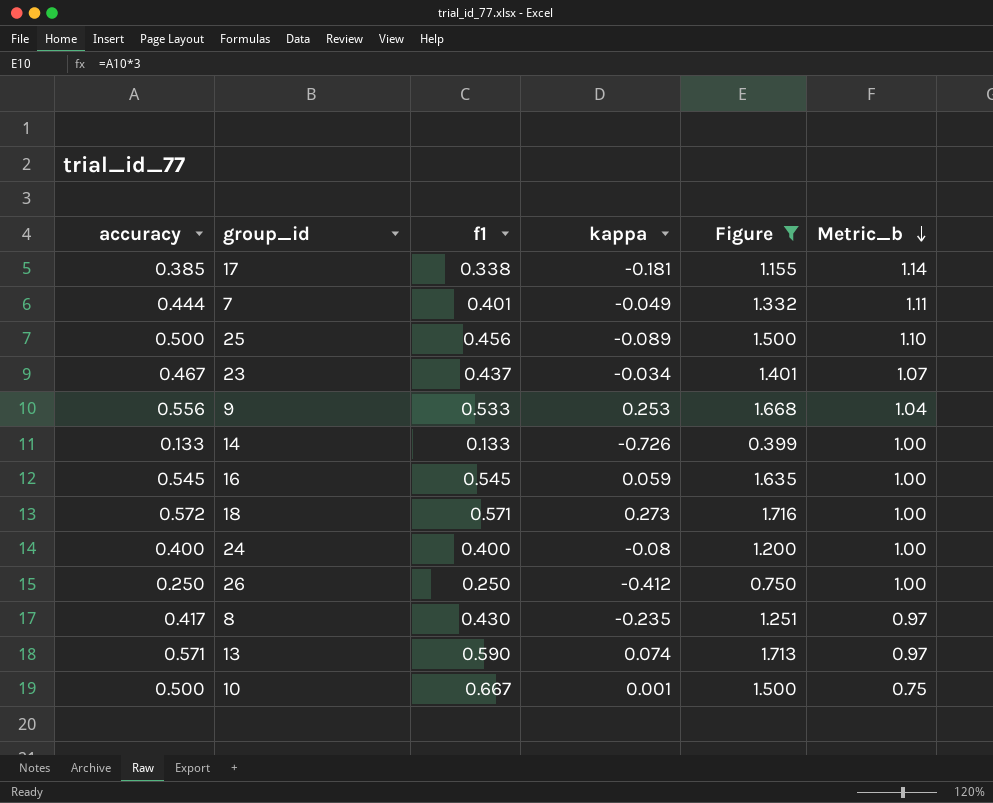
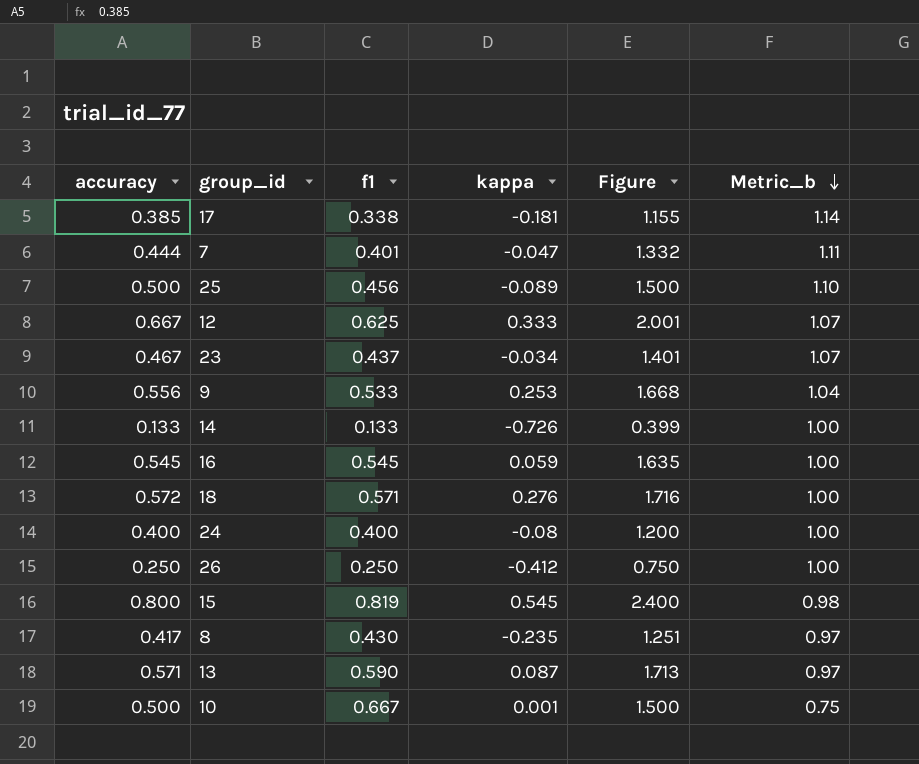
filter: Figure <= 1.716 -> none
7 | kappa: -0.049 -> -0.047
18 | kappa: 0.273 -> 0.276
13 | kappa: 0.074 -> 0.087

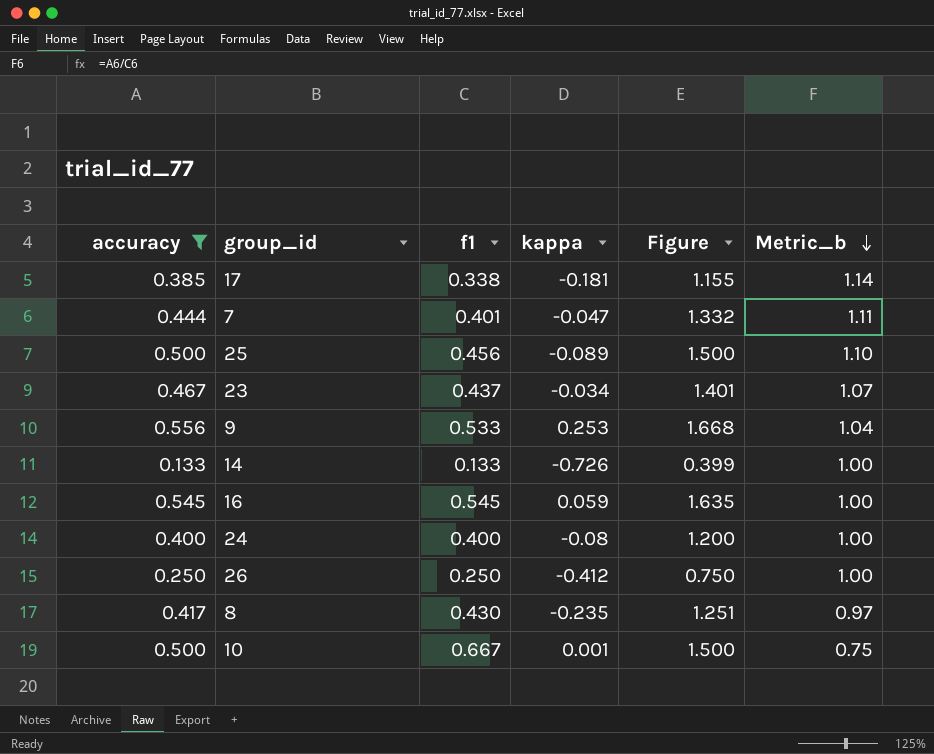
filter: none -> accuracy <= 0.556

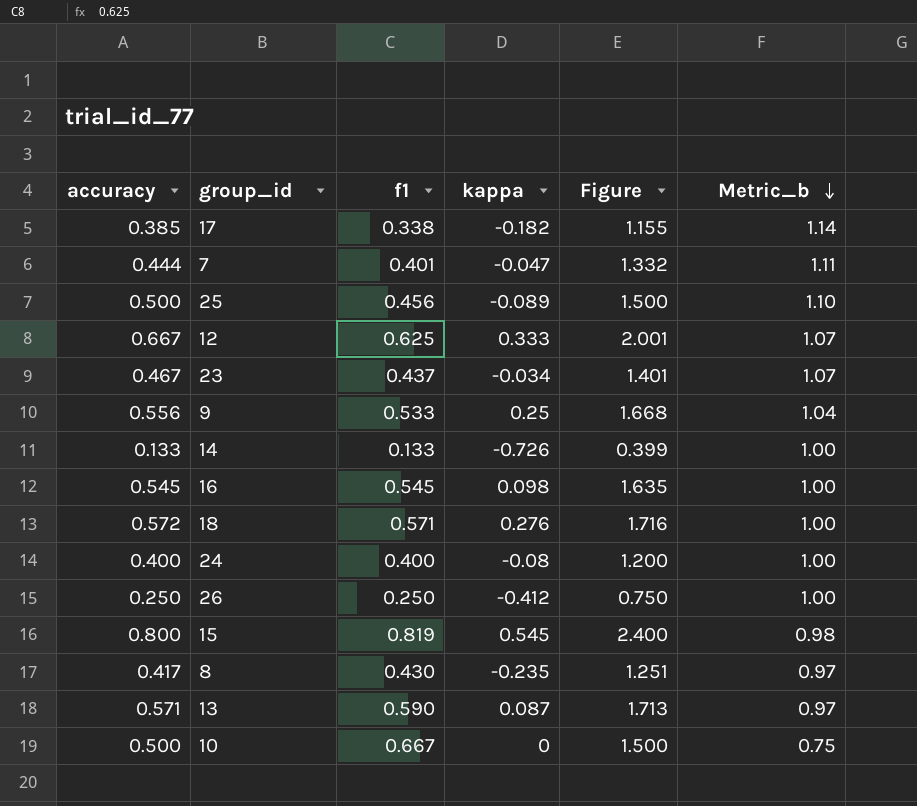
filter: accuracy <= 0.556 -> none
17 | kappa: -0.181 -> -0.182
9 | kappa: 0.253 -> 0.25
16 | kappa: 0.059 -> 0.098
10 | kappa: 0.001 -> 0

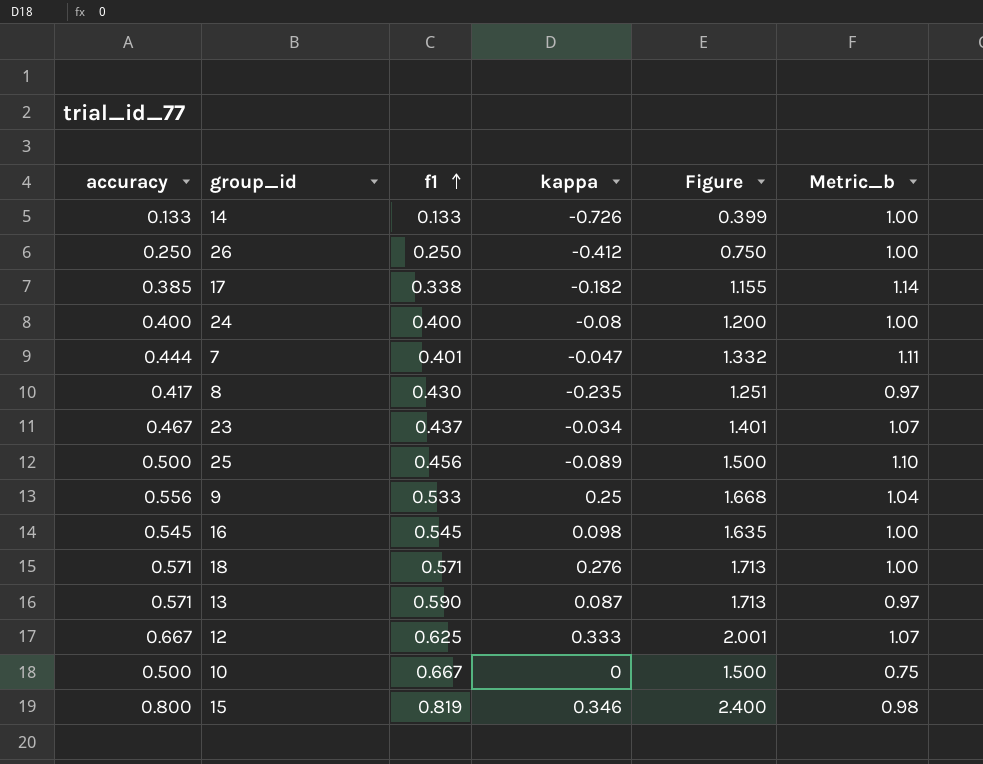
row order: Metric_b descending -> f1 ascending
18 | accuracy: 0.572 -> 0.571
18 | Figure: 1.716 -> 1.713
15 | kappa: 0.545 -> 0.346

